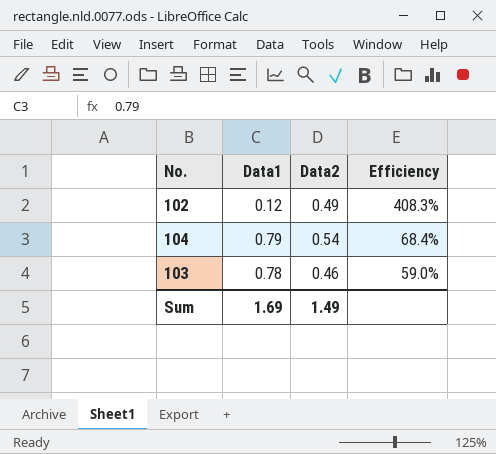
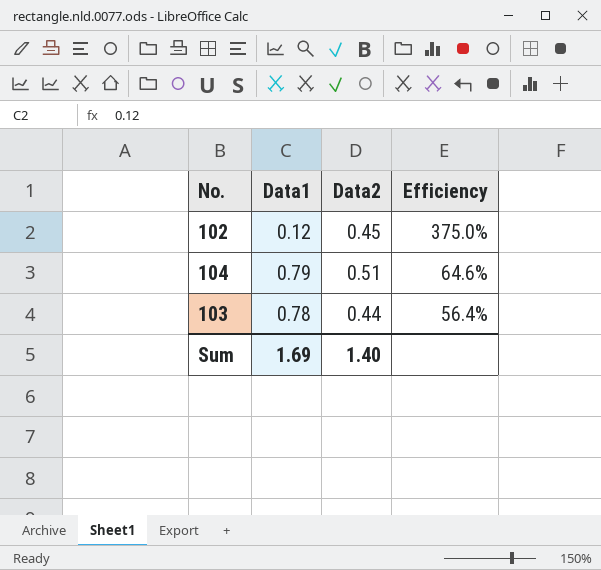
102 | Data2: 0.49 -> 0.45
102 | Efficiency: 408.3% -> 375.0%
104 | Data2: 0.54 -> 0.51
104 | Efficiency: 68.4% -> 64.6%
103 | Data2: 0.46 -> 0.44
103 | Efficiency: 59.0% -> 56.4%
Sum | Data2: 1.49 -> 1.40

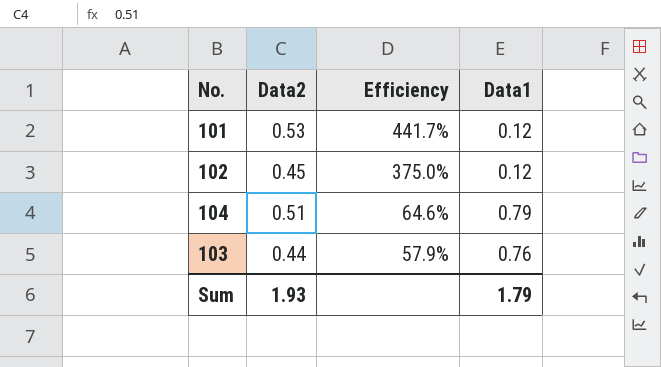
column Data1 | position: 2 -> 4
row 101: none -> 0.53 | 441.7% | 0.12
103 | Efficiency: 56.4% -> 57.9%
103 | Data1: 0.78 -> 0.76
Sum | Data2: 1.40 -> 1.93
Sum | Data1: 1.69 -> 1.79

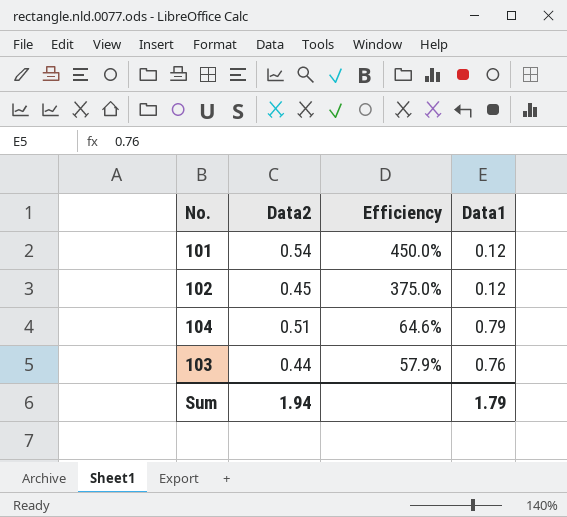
101 | Data2: 0.53 -> 0.54
101 | Efficiency: 441.7% -> 450.0%
Sum | Data2: 1.93 -> 1.94

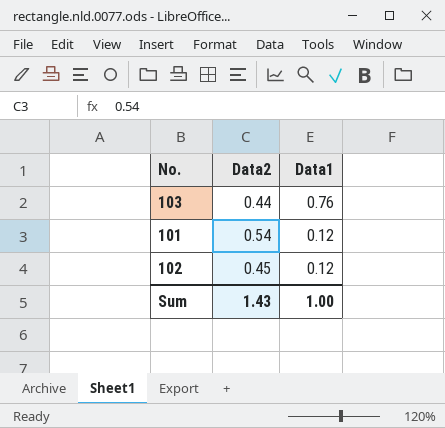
row order: Efficiency descending -> Data1 descending
column Efficiency | formula: [Data2] / [Data1] -> none
row 104: 0.51 | 64.6% | 0.79 -> none
Sum | Data2: 1.94 -> 1.43
Sum | Data1: 1.79 -> 1.00

